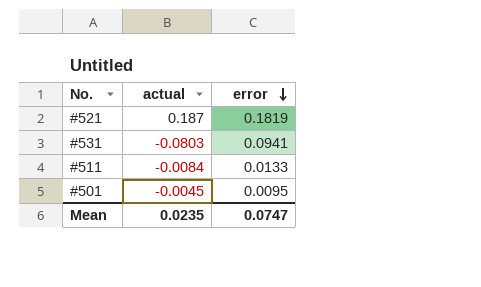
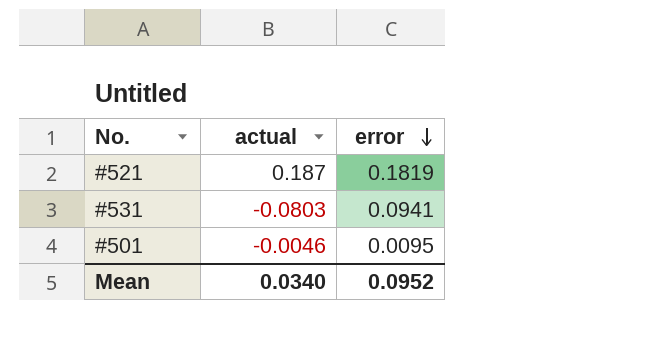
row #511: -0.0084 | 0.0133 -> none
#501 | actual: -0.0045 -> -0.0046
Mean | actual: 0.0235 -> 0.0340
Mean | error: 0.0747 -> 0.0952

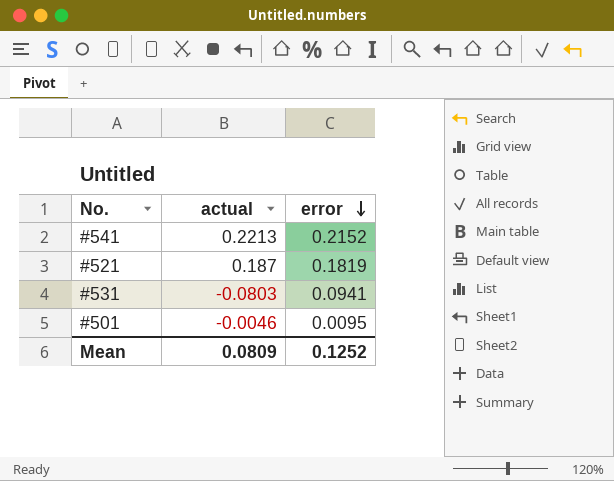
row #541: none -> 0.2213 | 0.2152
Mean | actual: 0.0340 -> 0.0809
Mean | error: 0.0952 -> 0.1252

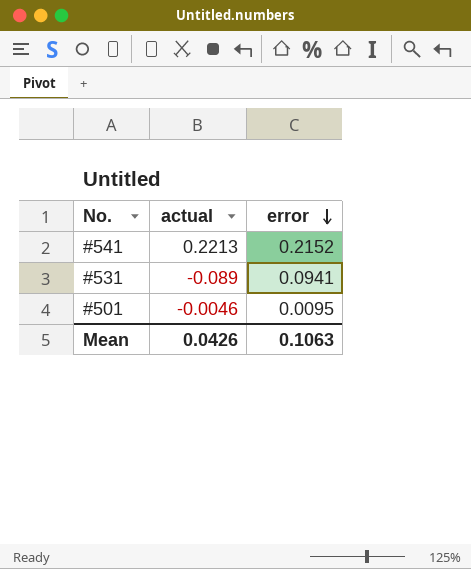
row #521: 0.187 | 0.1819 -> none
#531 | actual: -0.0803 -> -0.089
Mean | actual: 0.0809 -> 0.0426
Mean | error: 0.1252 -> 0.1063

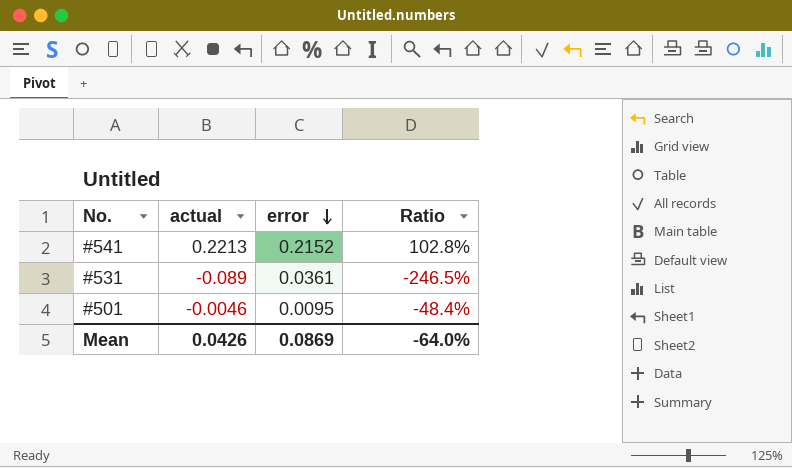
column Ratio | formula: none -> [actual] / [error]
#531 | error: 0.0941 -> 0.0361
Mean | error: 0.1063 -> 0.0869

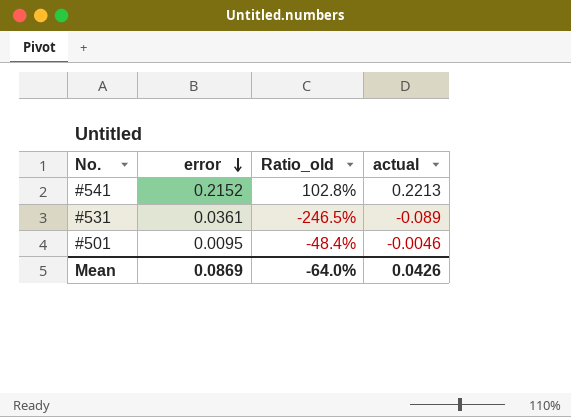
column name: Ratio -> Ratio_old
column actual | position: 2 -> 4

